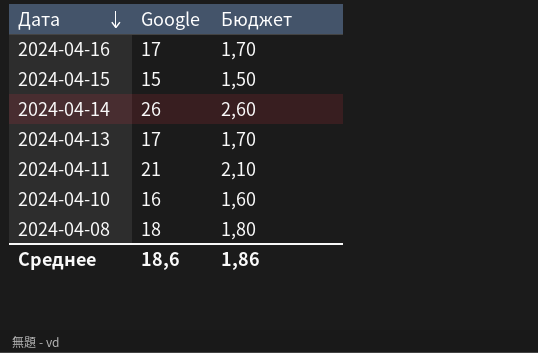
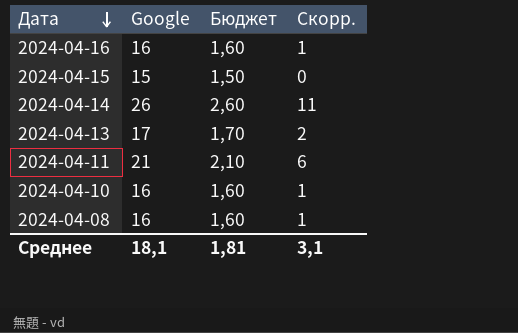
column Скорр. | formula: none -> [Google] - 15
2024-04-16 | Google: 17 -> 16
2024-04-16 | Бюджет: 1,70 -> 1,60
2024-04-08 | Google: 18 -> 16
2024-04-08 | Бюджет: 1,80 -> 1,60
Среднее | Google: 18,6 -> 18,1
Среднее | Бюджет: 1,86 -> 1,81

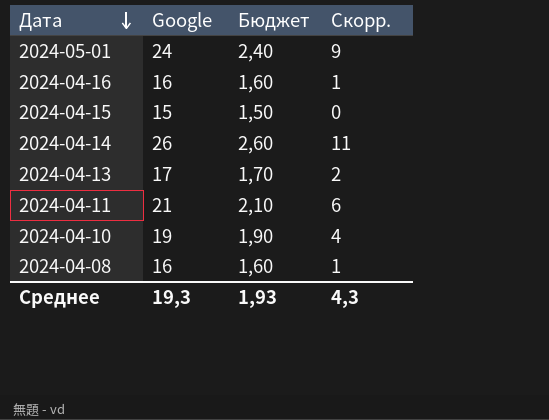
row 2024-05-01: none -> 24 | 2,40 | 9
2024-04-10 | Google: 16 -> 19
2024-04-10 | Бюджет: 1,60 -> 1,90
2024-04-10 | Скорр.: 1 -> 4
Среднее | Google: 18,1 -> 19,3
Среднее | Бюджет: 1,81 -> 1,93
Среднее | Скорр.: 3,1 -> 4,3

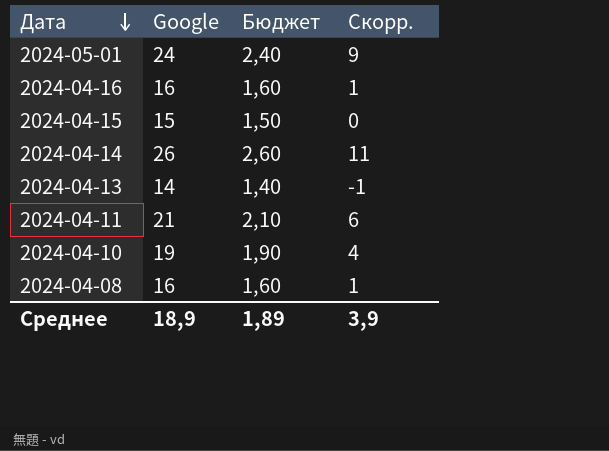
2024-04-13 | Google: 17 -> 14
2024-04-13 | Бюджет: 1,70 -> 1,40
2024-04-13 | Скорр.: 2 -> -1
Среднее | Google: 19,3 -> 18,9
Среднее | Бюджет: 1,93 -> 1,89
Среднее | Скорр.: 4,3 -> 3,9

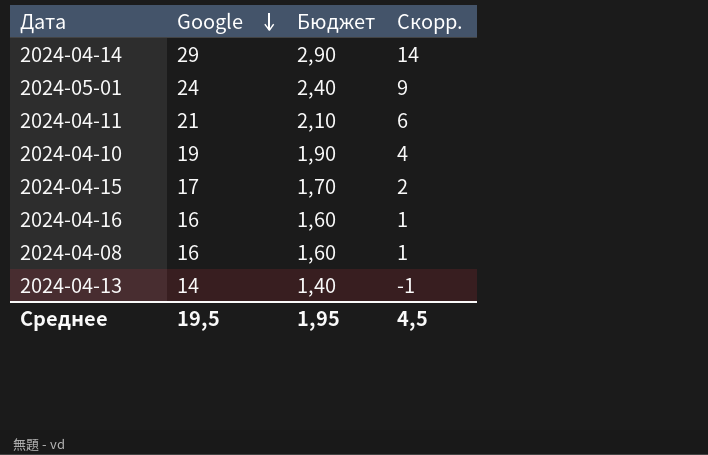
row order: Дата descending -> Google descending
2024-04-14 | Google: 26 -> 29
2024-04-14 | Бюджет: 2,60 -> 2,90
2024-04-14 | Скорр.: 11 -> 14
2024-04-15 | Google: 15 -> 17
2024-04-15 | Бюджет: 1,50 -> 1,70
2024-04-15 | Скорр.: 0 -> 2
Среднее | Google: 18,9 -> 19,5
Среднее | Бюджет: 1,89 -> 1,95
Среднее | Скорр.: 3,9 -> 4,5

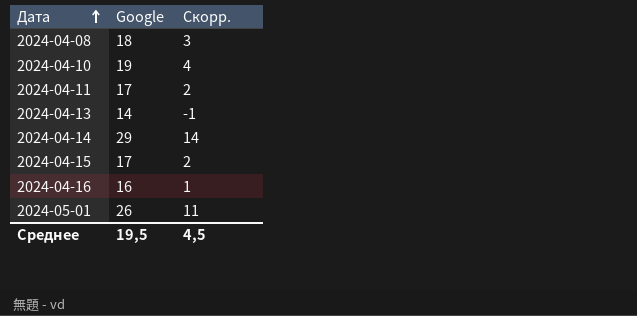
row order: Google descending -> Дата ascending
column Бюджет | formula: [Google] * 0,1 -> none
2024-04-08 | Google: 16 -> 18
2024-04-08 | Скорр.: 1 -> 3
2024-04-11 | Google: 21 -> 17
2024-04-11 | Скорр.: 6 -> 2
2024-05-01 | Google: 24 -> 26
2024-05-01 | Скорр.: 9 -> 11

